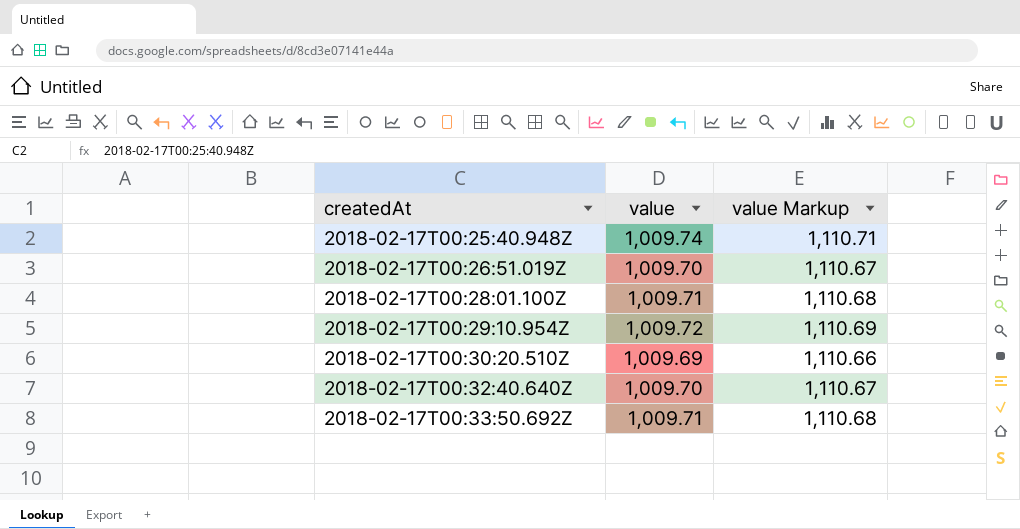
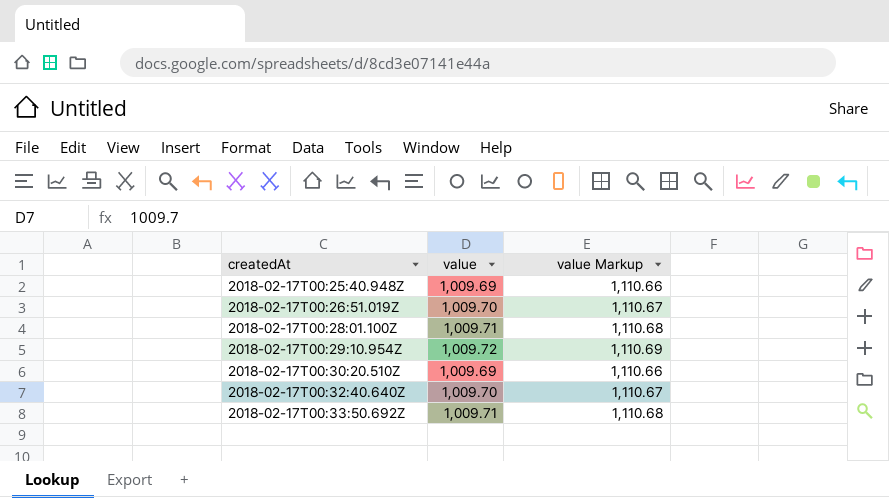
2018-02-17T00:25:40.948Z | value: 1,009.74 -> 1,009.69
2018-02-17T00:25:40.948Z | value Markup: 1,110.71 -> 1,110.66

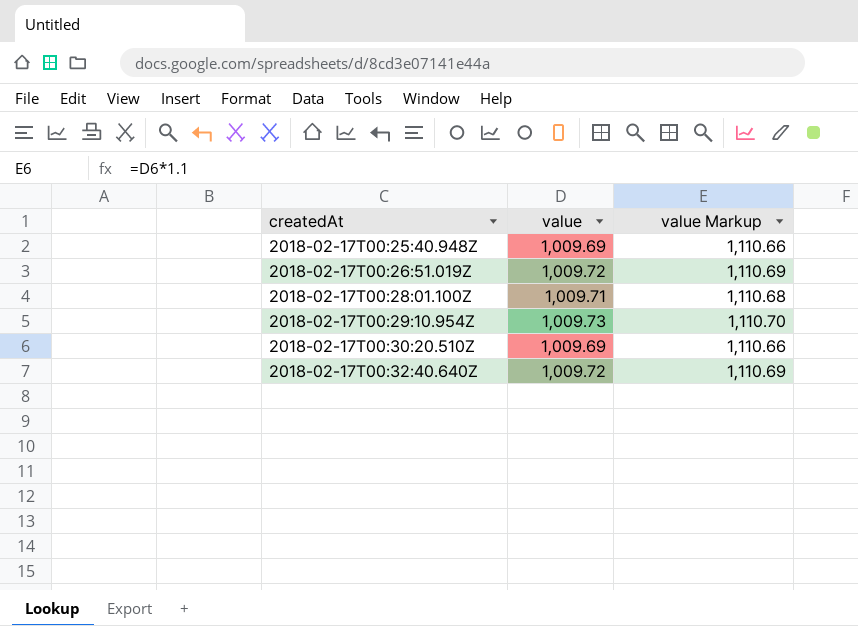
row 2018-02-17T00:33:50.692Z: 1,009.71 | 1,110.68 -> none
2018-02-17T00:26:51.019Z | value: 1,009.70 -> 1,009.72
2018-02-17T00:26:51.019Z | value Markup: 1,110.67 -> 1,110.69
2018-02-17T00:29:10.954Z | value: 1,009.72 -> 1,009.73
2018-02-17T00:29:10.954Z | value Markup: 1,110.69 -> 1,110.70
2018-02-17T00:32:40.640Z | value: 1,009.70 -> 1,009.72
2018-02-17T00:32:40.640Z | value Markup: 1,110.67 -> 1,110.69

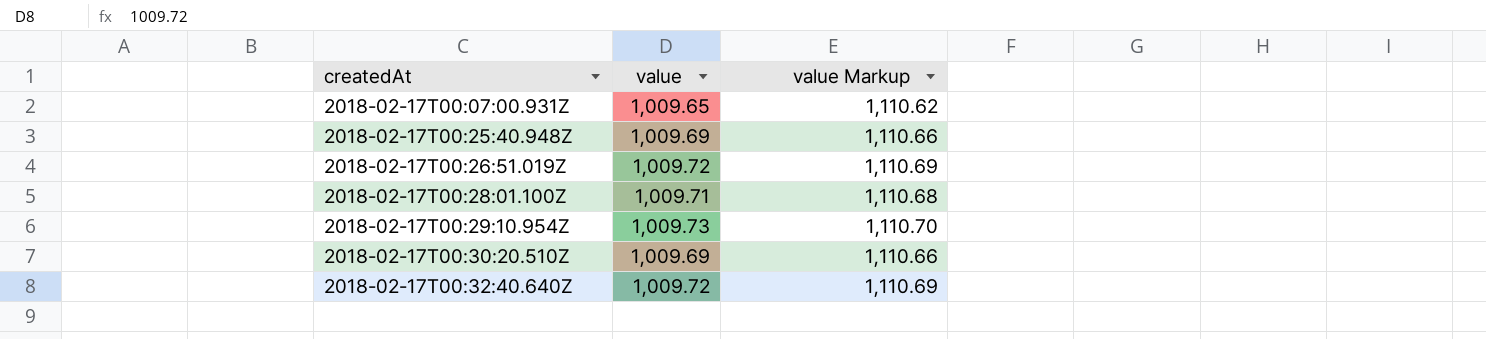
row 2018-02-17T00:07:00.931Z: none -> 1,009.65 | 1,110.62

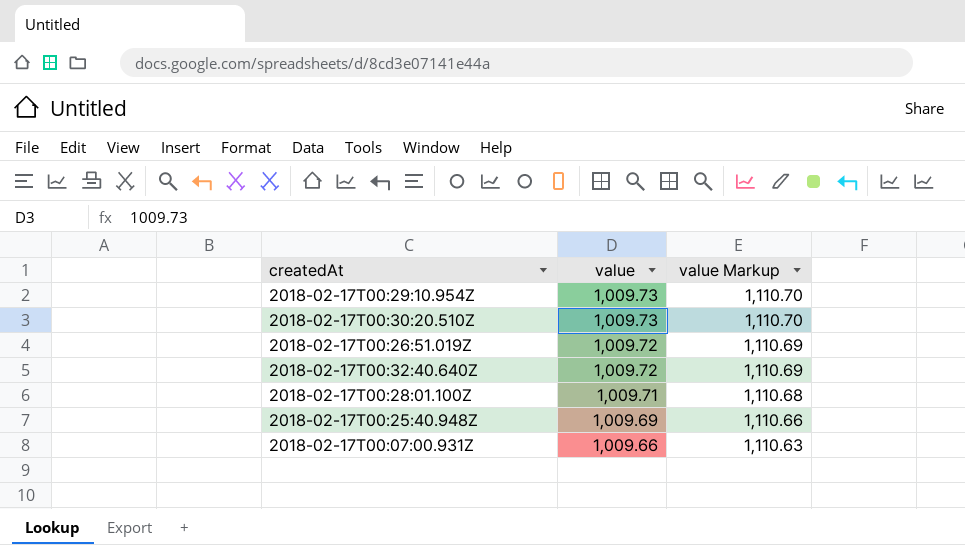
row order: createdAt ascending -> value descending
2018-02-17T00:30:20.510Z | value: 1,009.69 -> 1,009.73
2018-02-17T00:30:20.510Z | value Markup: 1,110.66 -> 1,110.70
2018-02-17T00:07:00.931Z | value: 1,009.65 -> 1,009.66
2018-02-17T00:07:00.931Z | value Markup: 1,110.62 -> 1,110.63

